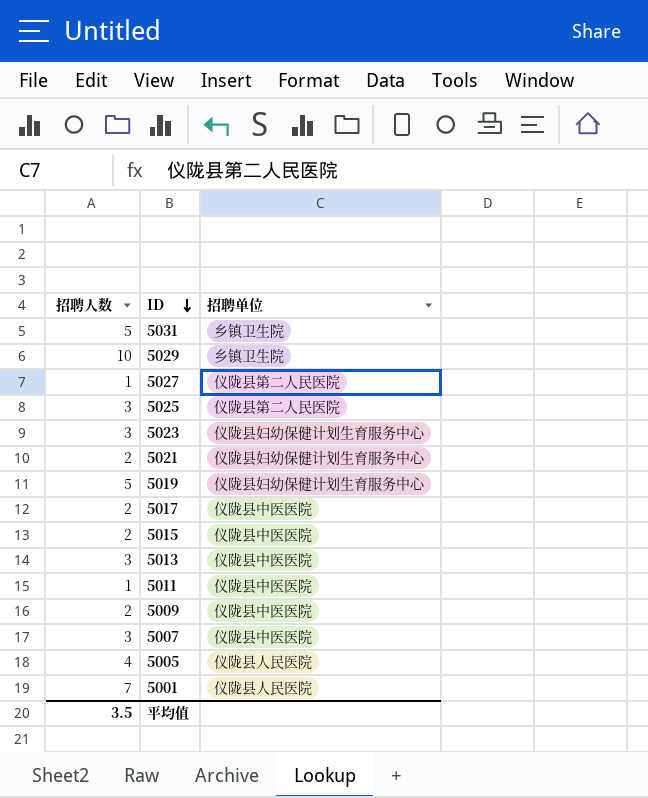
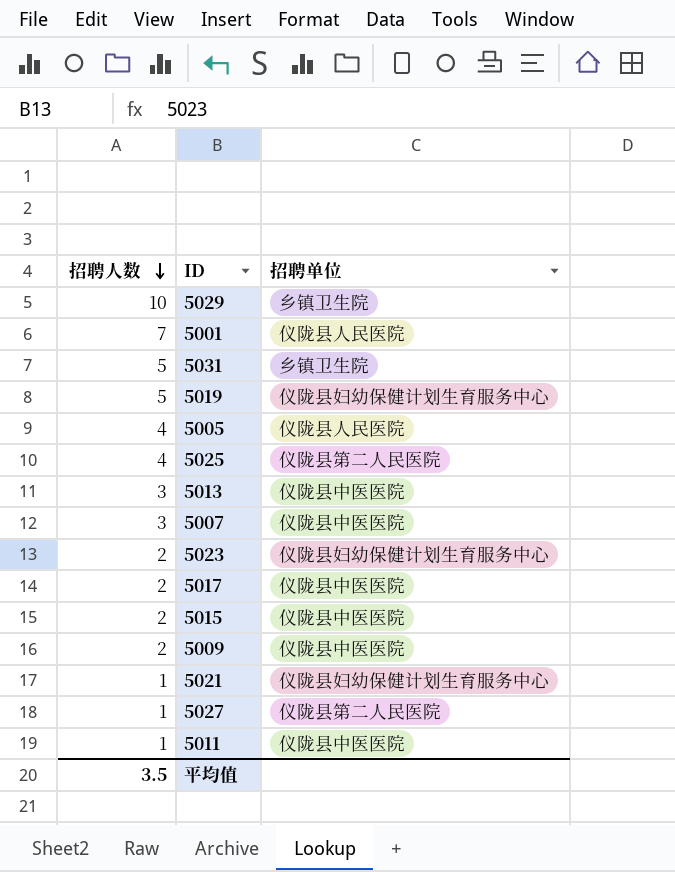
row order: ID descending -> 招聘人数 descending
5025 | 招聘人数: 3 -> 4
5023 | 招聘人数: 3 -> 2
5021 | 招聘人数: 2 -> 1

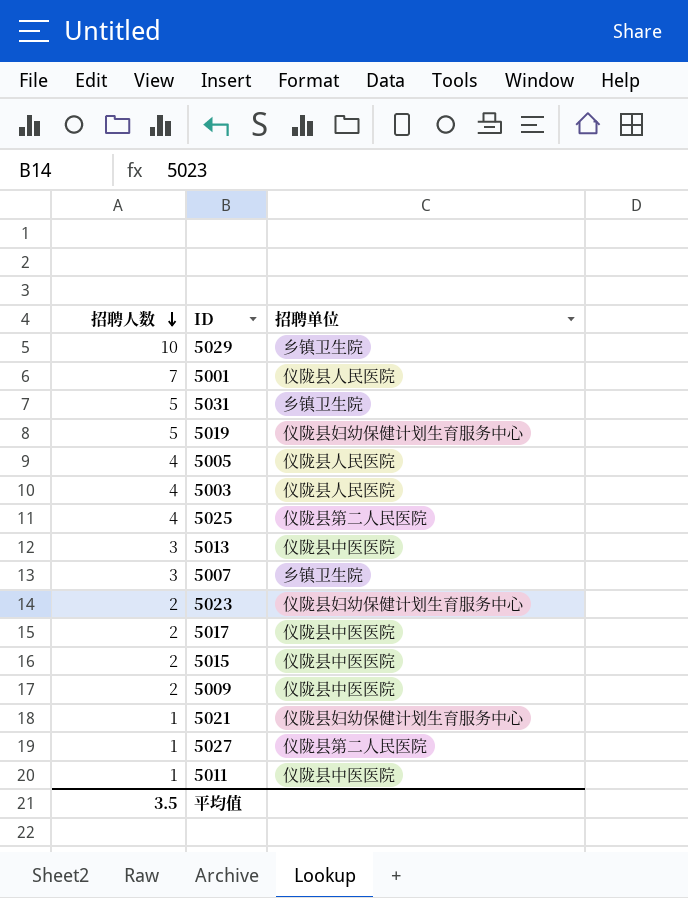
row 5003: none -> 4 | 仪陇县人民医院
5007 | 招聘单位: 仪陇县中医医院 -> 乡镇卫生院

